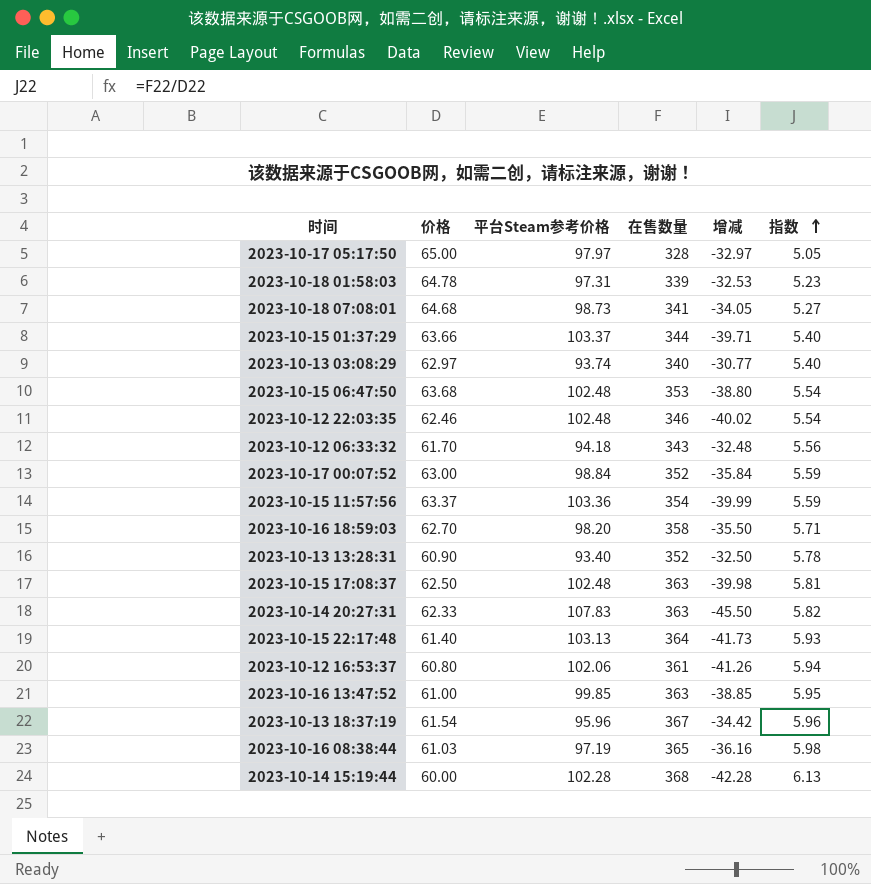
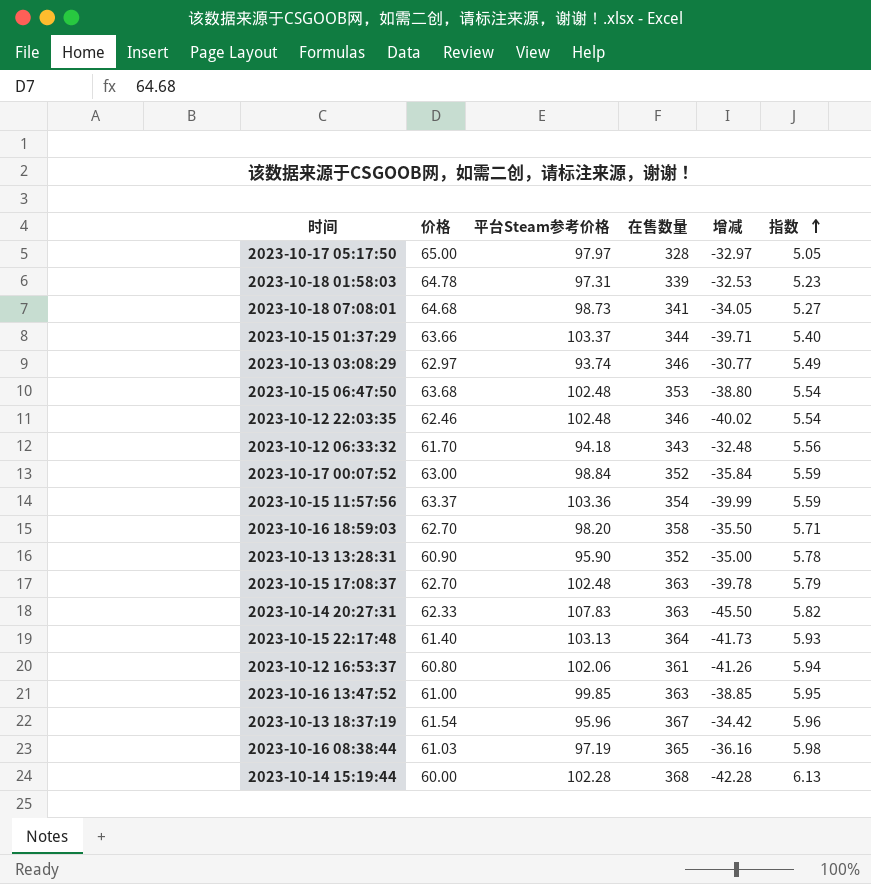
2023-10-13 03:08:29 | 在售数量: 340 -> 346
2023-10-13 03:08:29 | 指数: 5.40 -> 5.49
2023-10-13 13:28:31 | 平台Steam参考价格: 93.40 -> 95.90
2023-10-13 13:28:31 | 增减: -32.50 -> -35.00
2023-10-15 17:08:37 | 价格: 62.50 -> 62.70
2023-10-15 17:08:37 | 增减: -39.98 -> -39.78
2023-10-15 17:08:37 | 指数: 5.81 -> 5.79

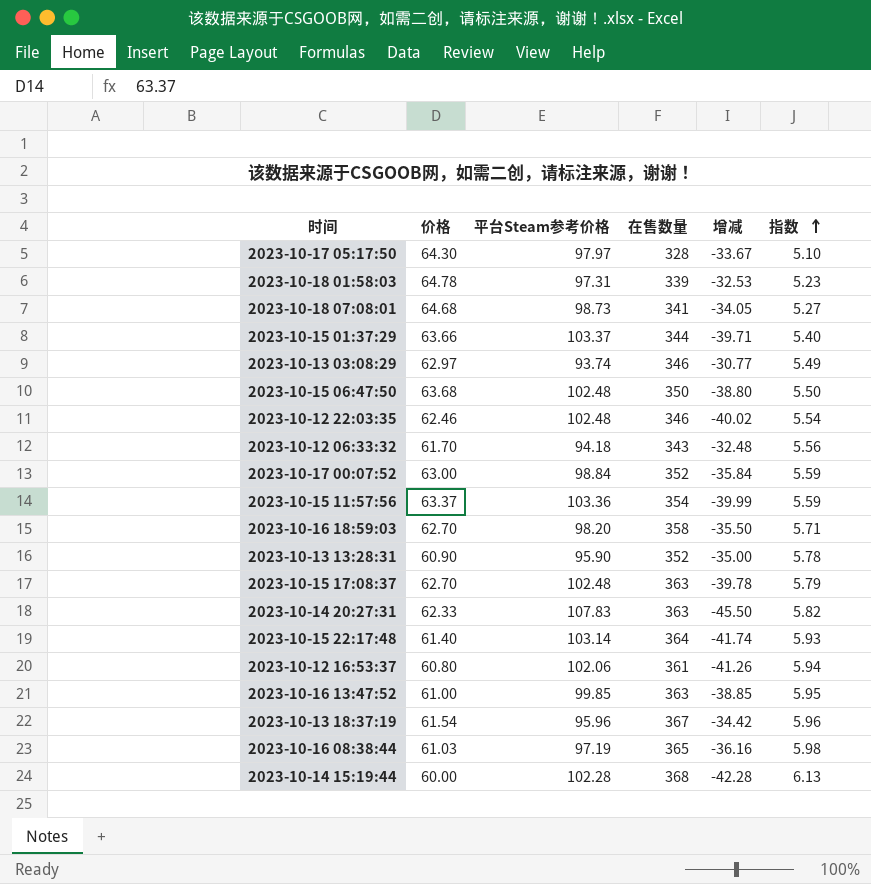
2023-10-17 05:17:50 | 价格: 65.00 -> 64.30
2023-10-17 05:17:50 | 增减: -32.97 -> -33.67
2023-10-17 05:17:50 | 指数: 5.05 -> 5.10
2023-10-15 06:47:50 | 在售数量: 353 -> 350
2023-10-15 06:47:50 | 指数: 5.54 -> 5.50
2023-10-15 22:17:48 | 平台Steam参考价格: 103.13 -> 103.14
2023-10-15 22:17:48 | 增减: -41.73 -> -41.74

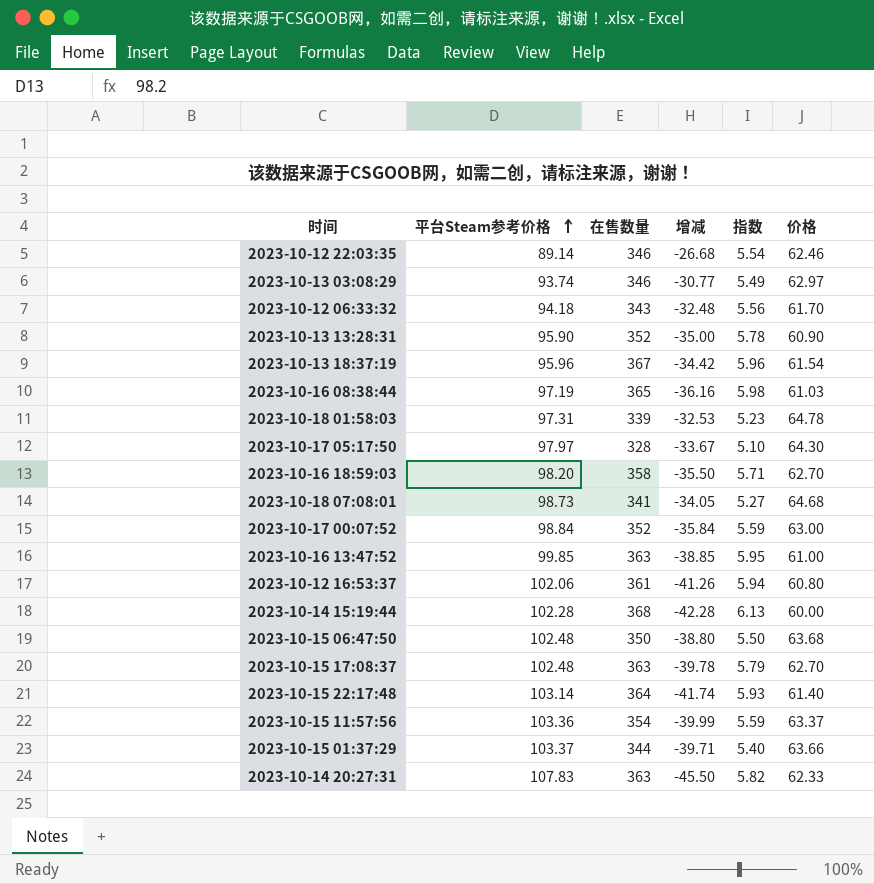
row order: 指数 ascending -> 平台Steam参考价格 ascending
column 价格 | position: 2 -> 6
2023-10-12 22:03:35 | 平台Steam参考价格: 102.48 -> 89.14
2023-10-12 22:03:35 | 增减: -40.02 -> -26.68

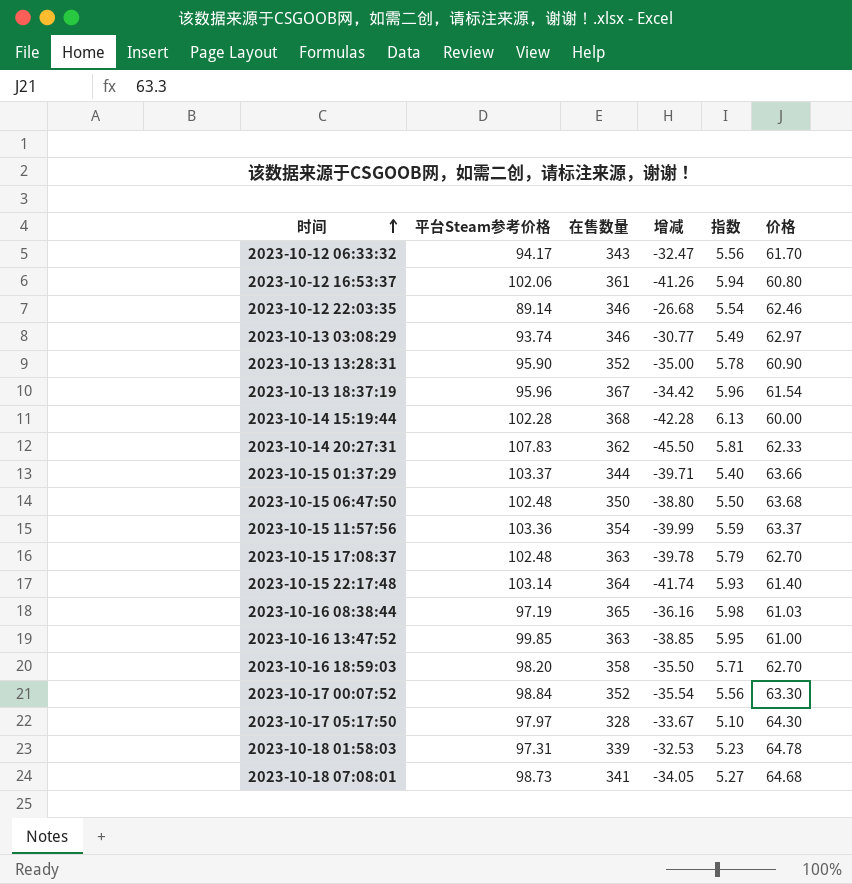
row order: 平台Steam参考价格 ascending -> 时间 ascending
2023-10-12 06:33:32 | 平台Steam参考价格: 94.18 -> 94.17
2023-10-12 06:33:32 | 增减: -32.48 -> -32.47
2023-10-14 20:27:31 | 在售数量: 363 -> 362
2023-10-14 20:27:31 | 指数: 5.82 -> 5.81
2023-10-17 00:07:52 | 增减: -35.84 -> -35.54
2023-10-17 00:07:52 | 指数: 5.59 -> 5.56
2023-10-17 00:07:52 | 价格: 63.00 -> 63.30

